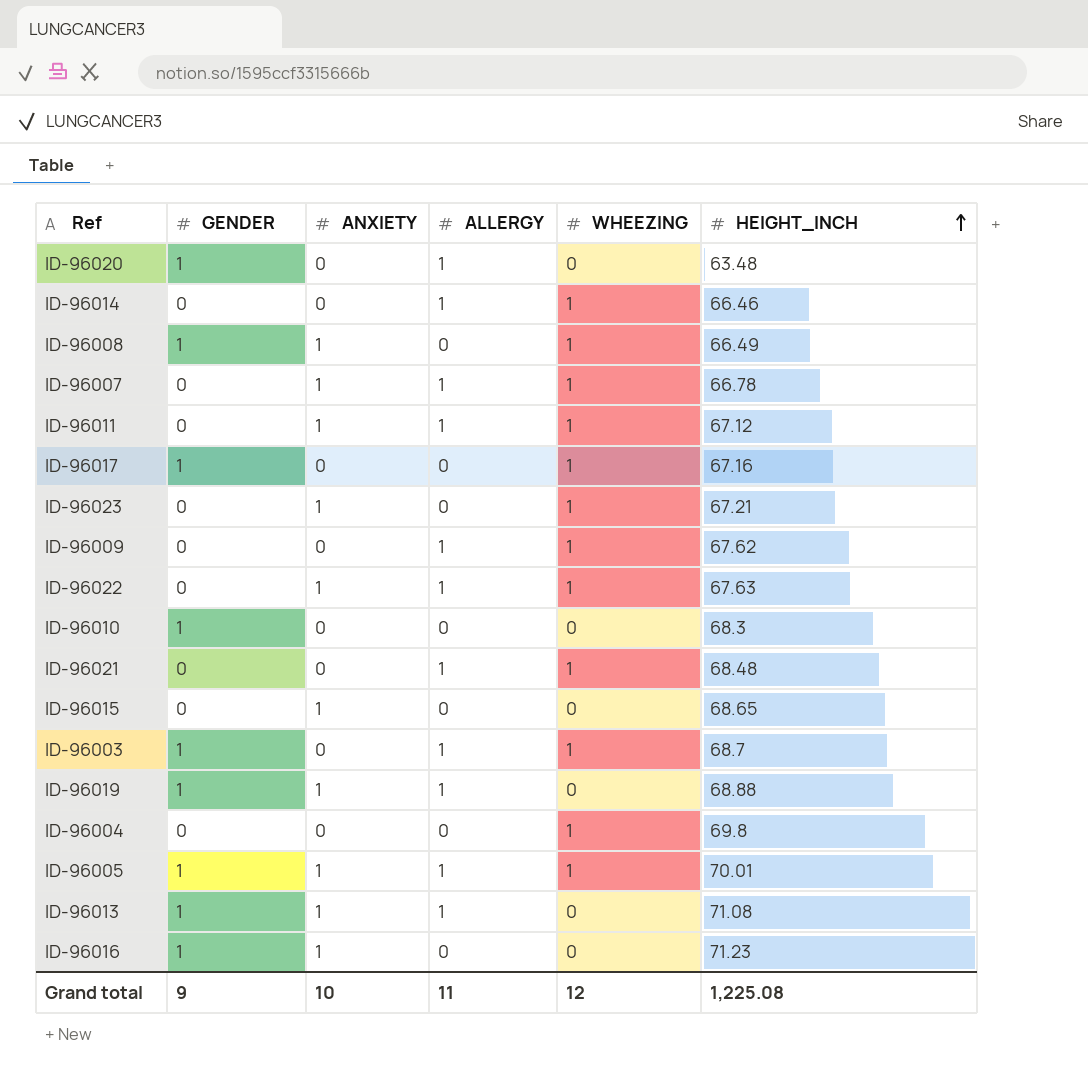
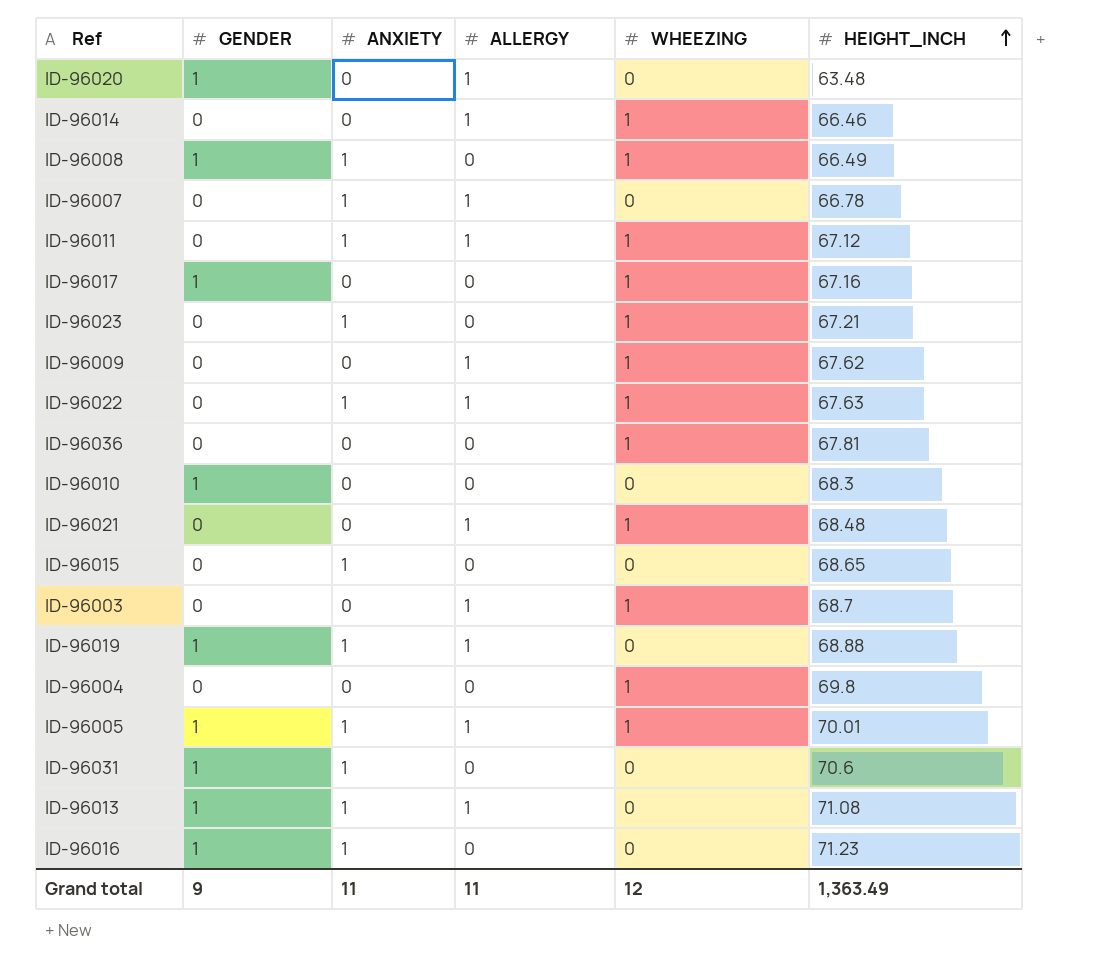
ID-96007 | WHEEZING: 1 -> 0
row ID-96036: none -> 0 | 0 | 0 | 1 | 67.81
ID-96003 | GENDER: 1 -> 0
row ID-96031: none -> 1 | 1 | 0 | 0 | 70.6
Grand total | ANXIETY: 10 -> 11
Grand total | HEIGHT_INCH: 1,225.08 -> 1,363.49

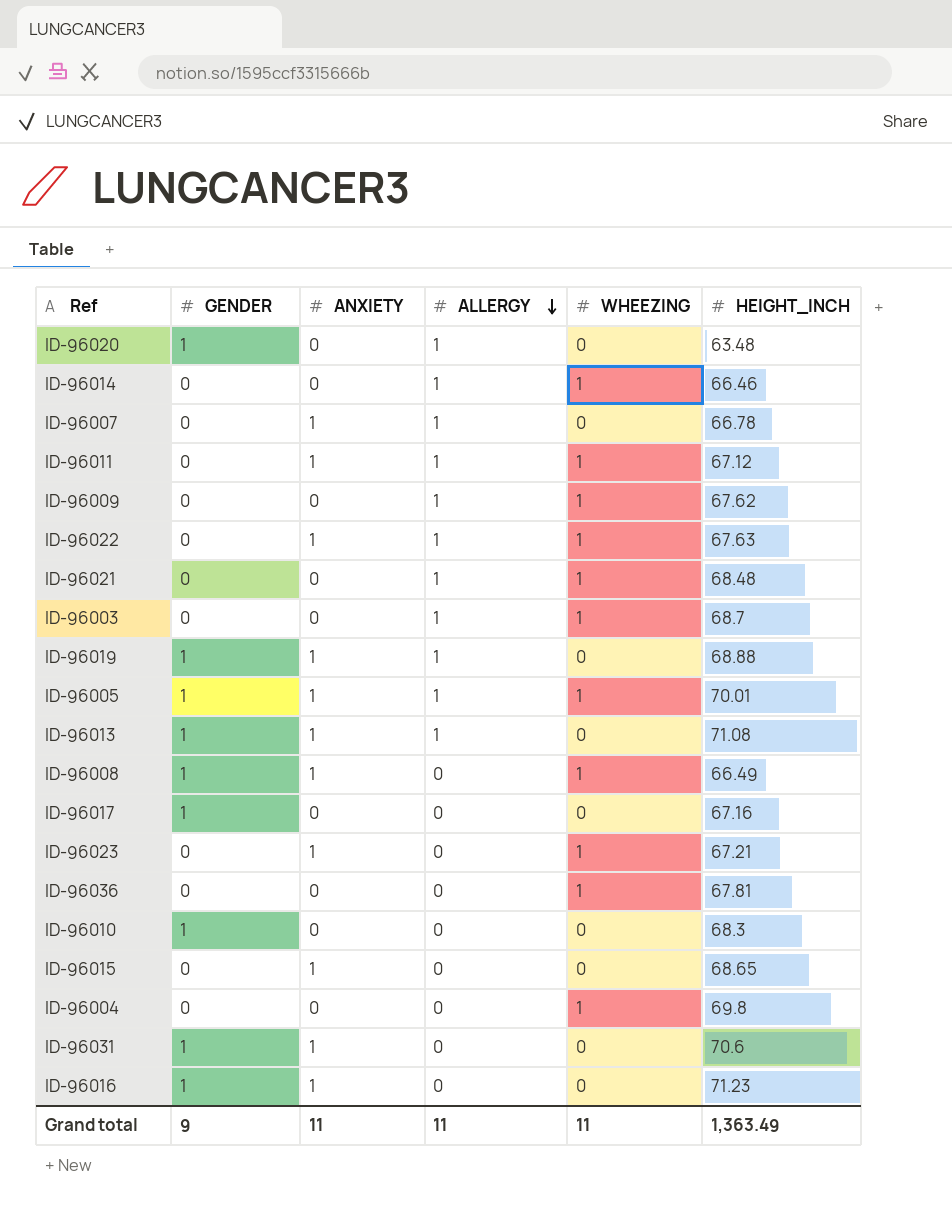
row order: HEIGHT_INCH ascending -> ALLERGY descending
ID-96017 | WHEEZING: 1 -> 0
Grand total | WHEEZING: 12 -> 11

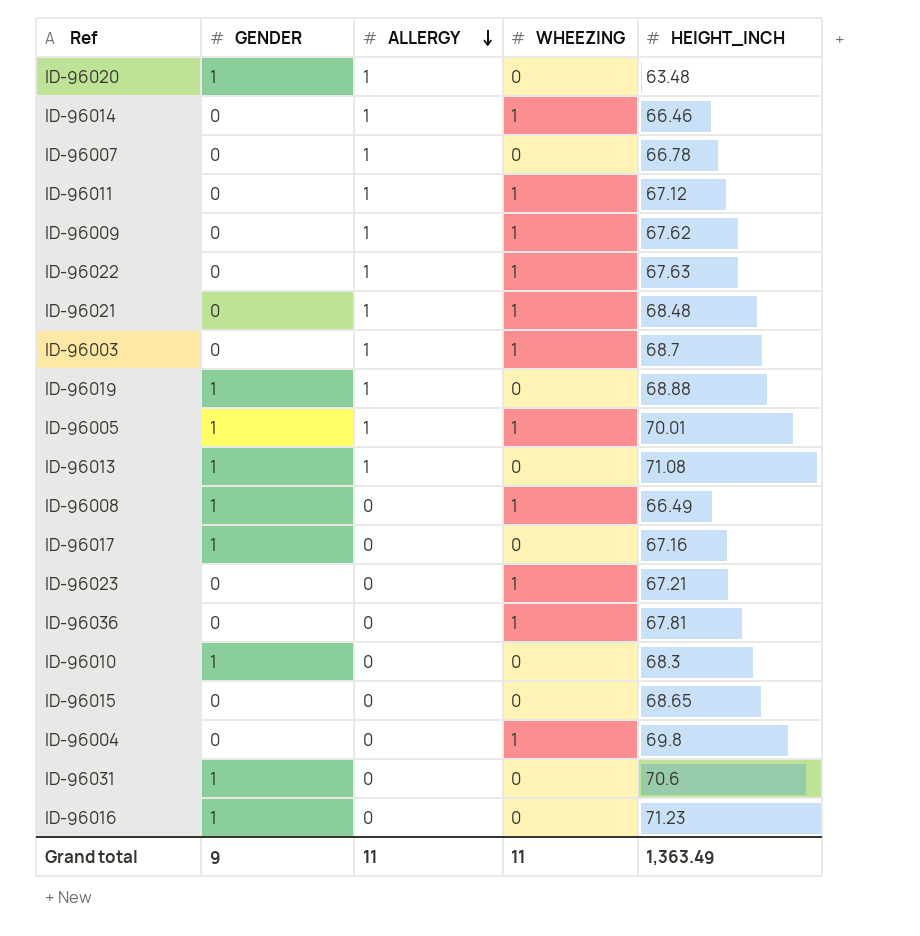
column ANXIETY | position: 3 -> none

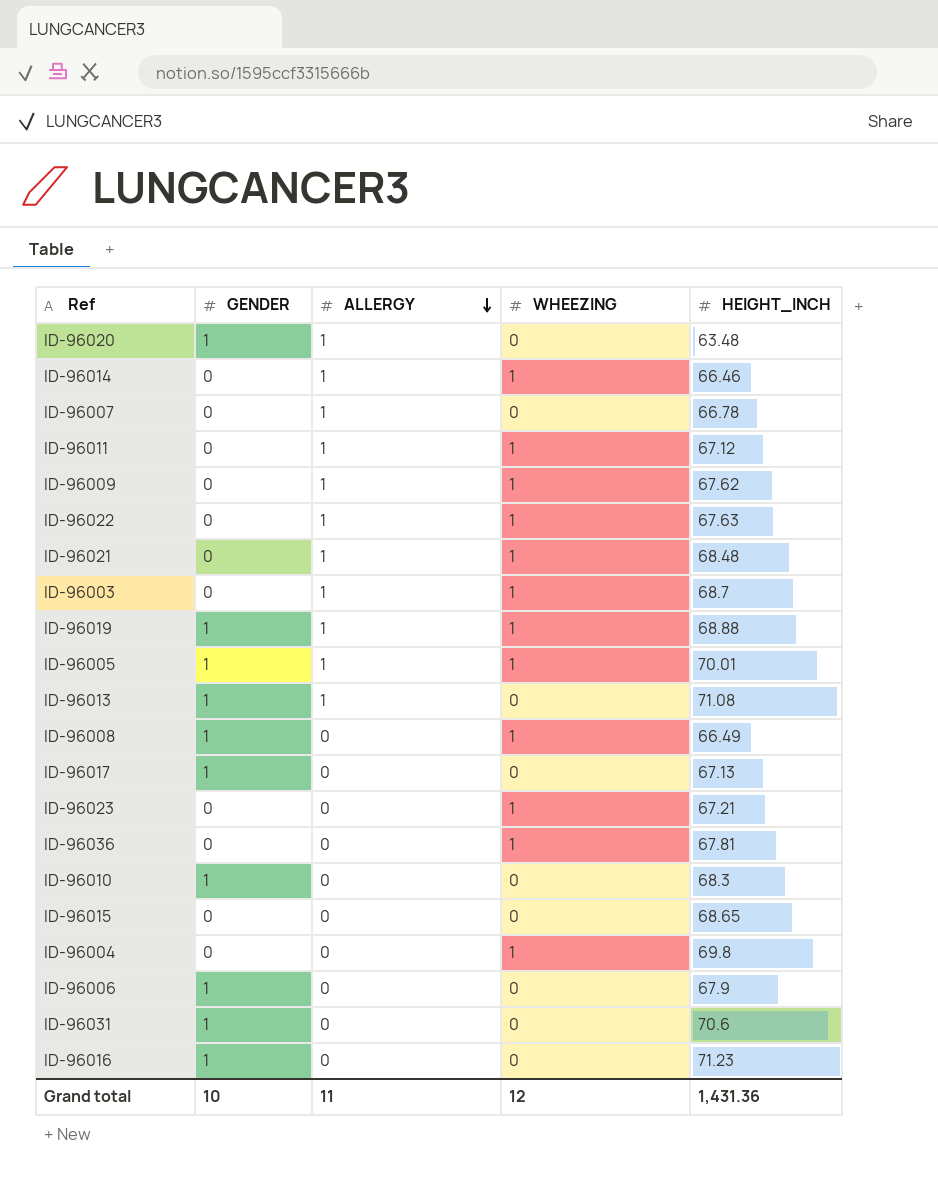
ID-96019 | WHEEZING: 0 -> 1
ID-96017 | HEIGHT_INCH: 67.16 -> 67.13
row ID-96006: none -> 1 | 0 | 0 | 67.9
Grand total | GENDER: 9 -> 10
Grand total | WHEEZING: 11 -> 12
Grand total | HEIGHT_INCH: 1,363.49 -> 1,431.36

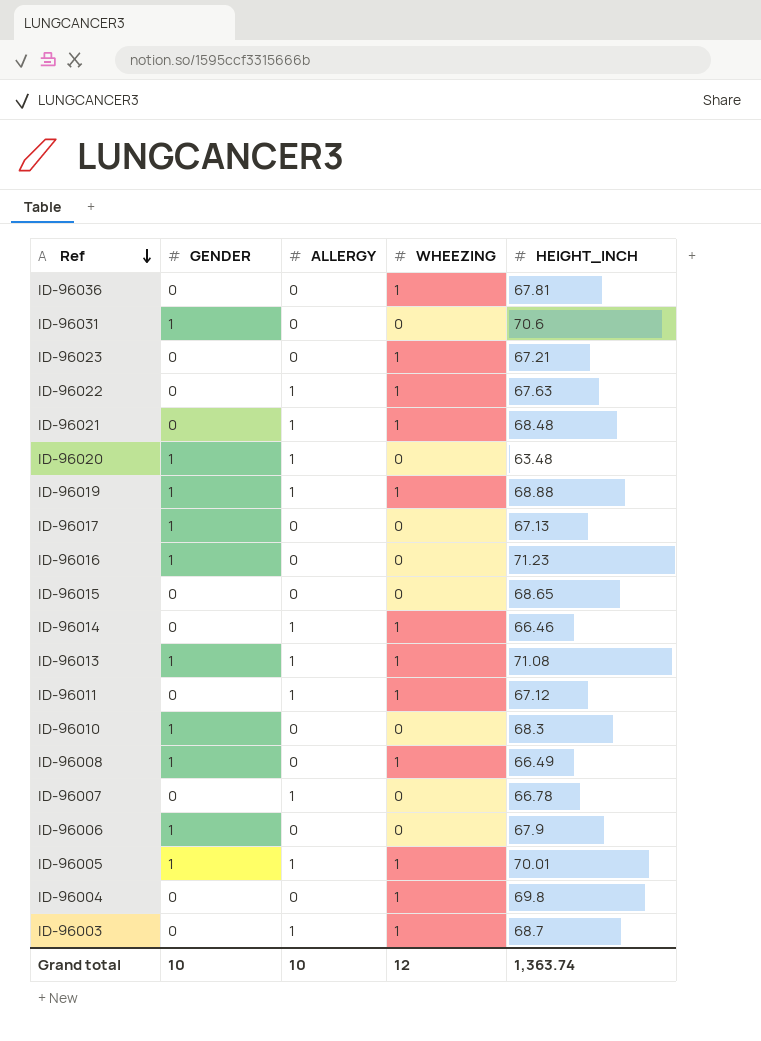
row order: ALLERGY descending -> Ref descending
row ID-96009: 0 | 1 | 1 | 67.62 -> none
ID-96013 | WHEEZING: 0 -> 1
Grand total | ALLERGY: 11 -> 10
Grand total | HEIGHT_INCH: 1,431.36 -> 1,363.74

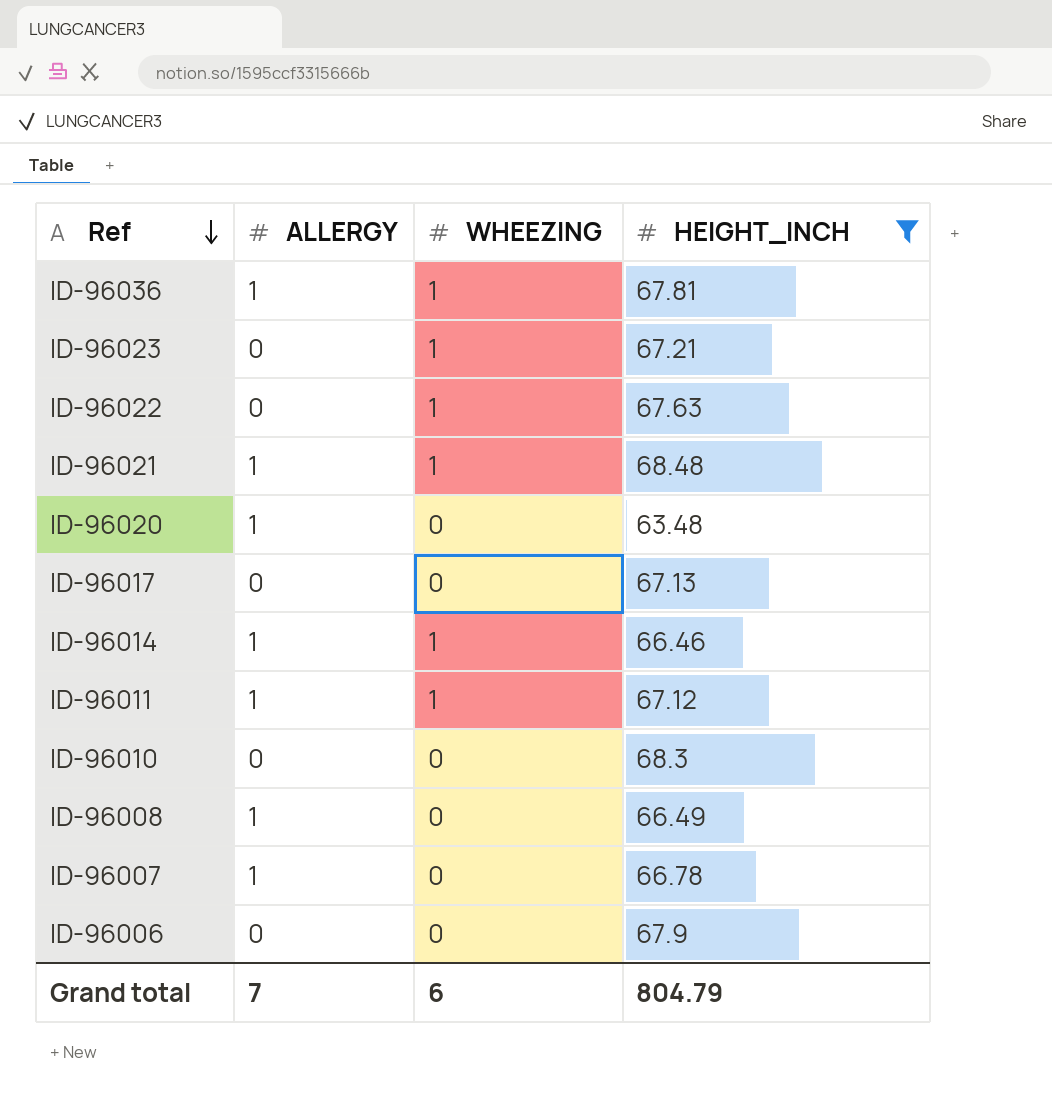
filter: none -> HEIGHT_INCH <= 68.48
column GENDER | position: 2 -> none
ID-96036 | ALLERGY: 0 -> 1
ID-96022 | ALLERGY: 1 -> 0
ID-96008 | ALLERGY: 0 -> 1
ID-96008 | WHEEZING: 1 -> 0
Grand total | ALLERGY: 10 -> 7
Grand total | WHEEZING: 12 -> 6
Grand total | HEIGHT_INCH: 1,363.74 -> 804.79

